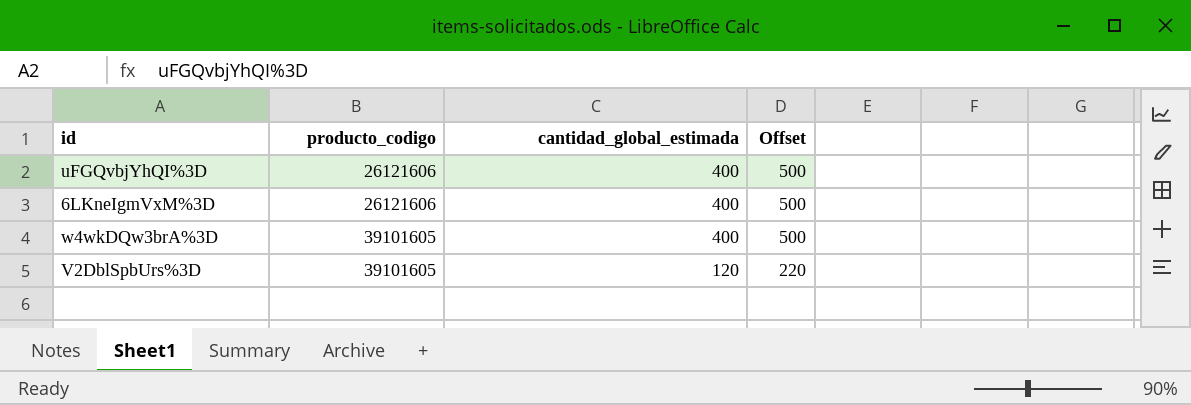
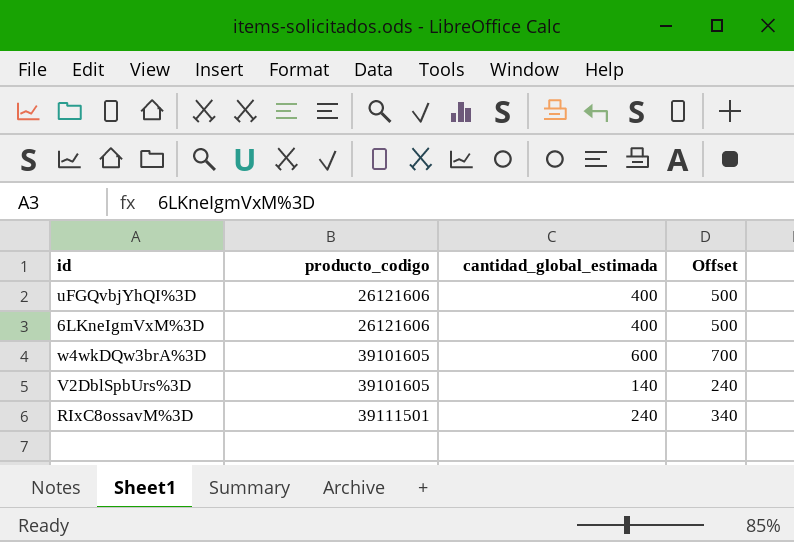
w4wkDQw3brA%3D | cantidad_global_estimada: 400 -> 600
w4wkDQw3brA%3D | Offset: 500 -> 700
V2DblSpbUrs%3D | cantidad_global_estimada: 120 -> 140
V2DblSpbUrs%3D | Offset: 220 -> 240
row RIxC8ossavM%3D: none -> 39111501 | 240 | 340

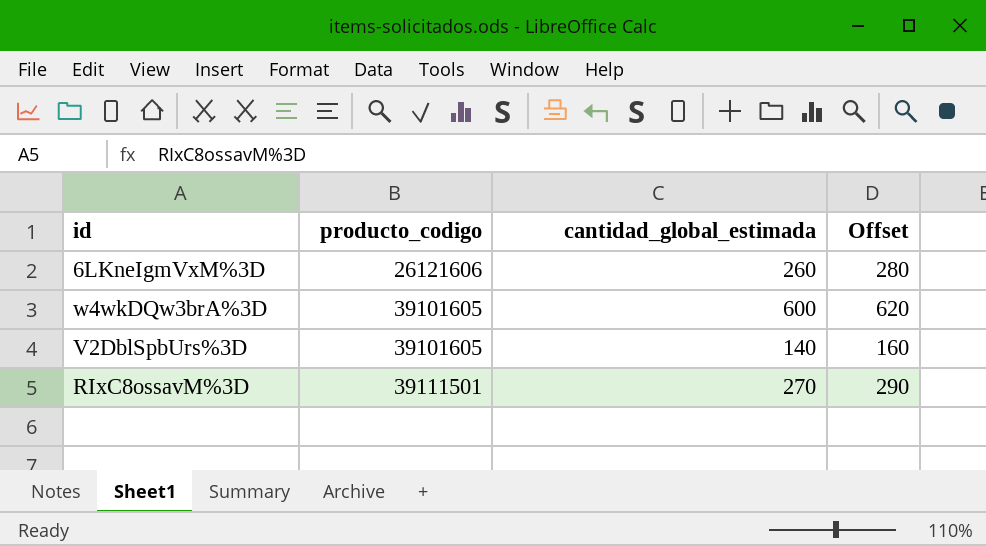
column Offset | formula: [cantidad_global_estimada] + 100 -> [cantidad_global_estimada] + 20
row uFGQvbjYhQI%3D: 26121606 | 400 | 500 -> none
6LKneIgmVxM%3D | cantidad_global_estimada: 400 -> 260
RIxC8ossavM%3D | cantidad_global_estimada: 240 -> 270

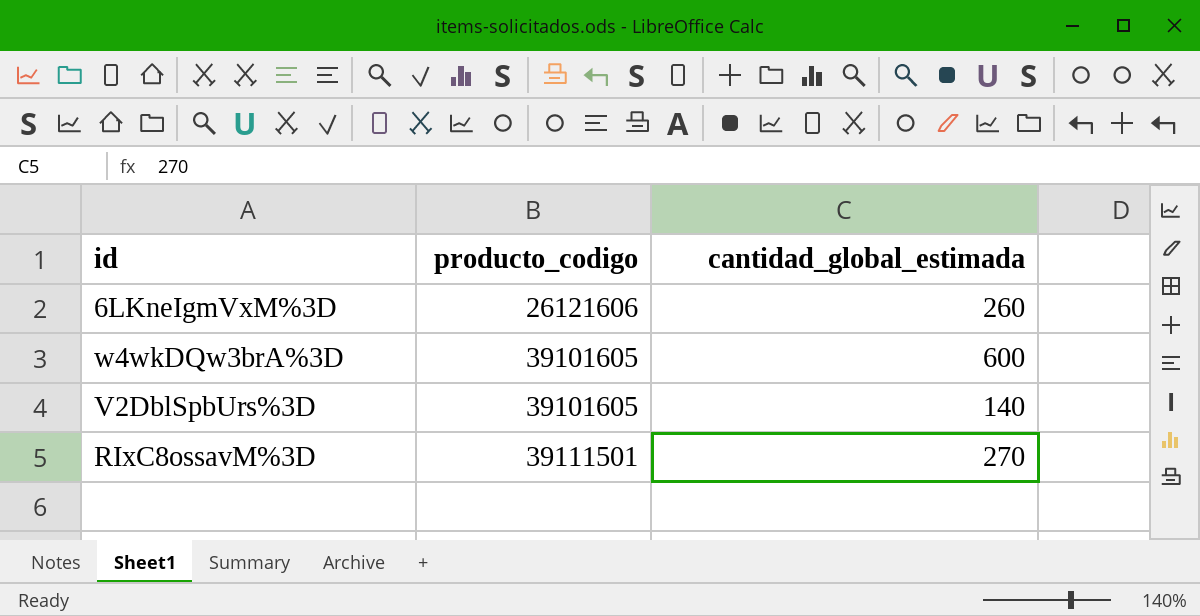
column Offset | formula: [cantidad_global_estimada] + 20 -> none

